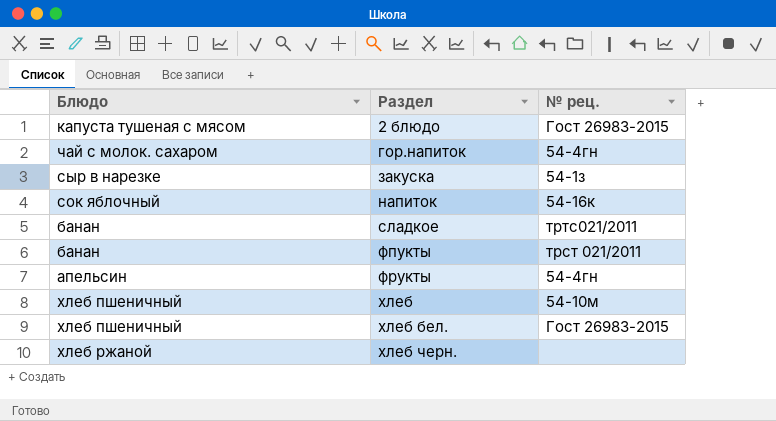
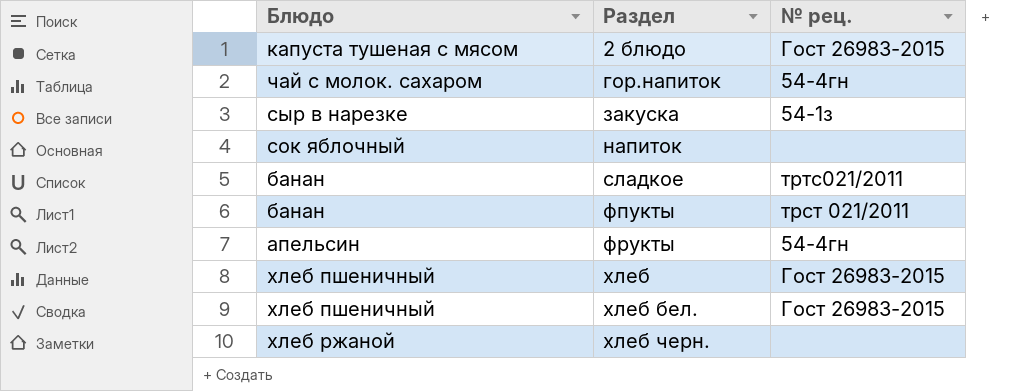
напиток | № рец.: 54-16к -> none
хлеб | № рец.: 54-10м -> Гост 26983-2015

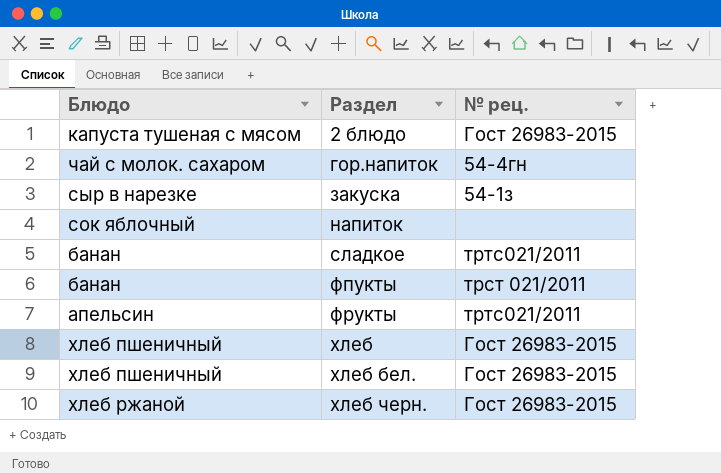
фрукты | № рец.: 54-4гн -> тртс021/2011
хлеб черн. | № рец.: none -> Гост 26983-2015

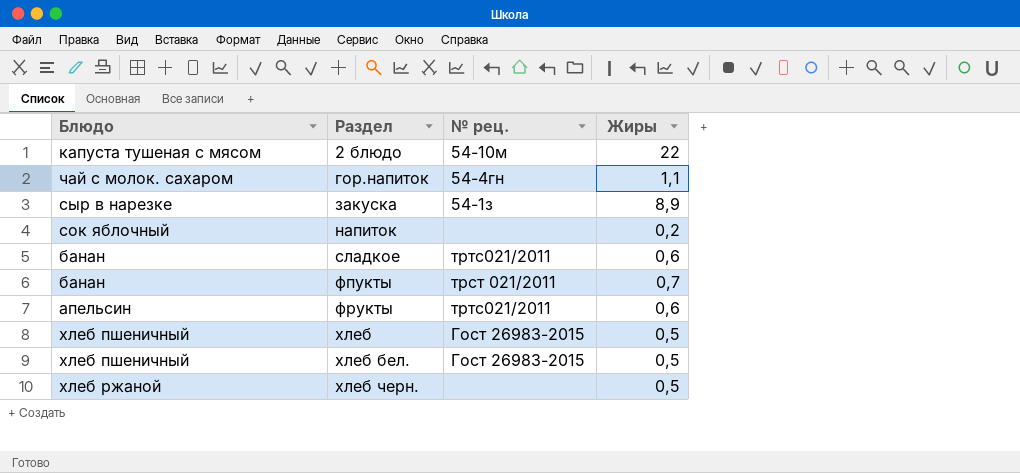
column Жиры | position: none -> 4
2 блюдо | № рец.: Гост 26983-2015 -> 54-10м
хлеб черн. | № рец.: Гост 26983-2015 -> none

